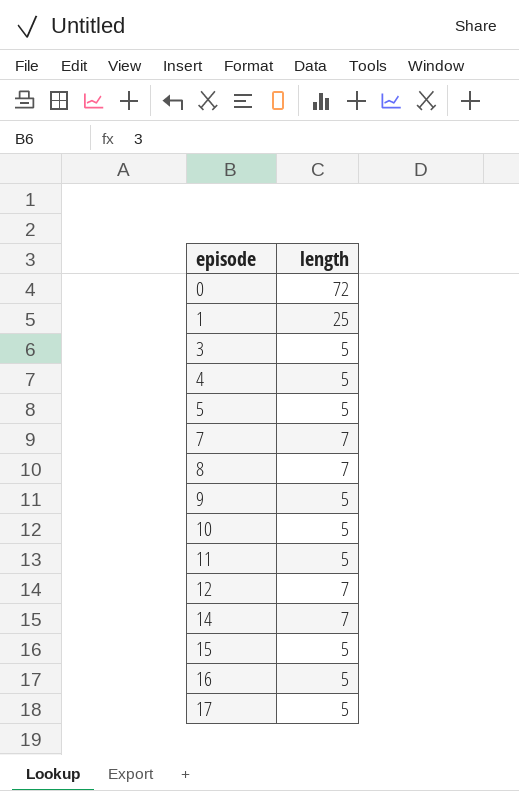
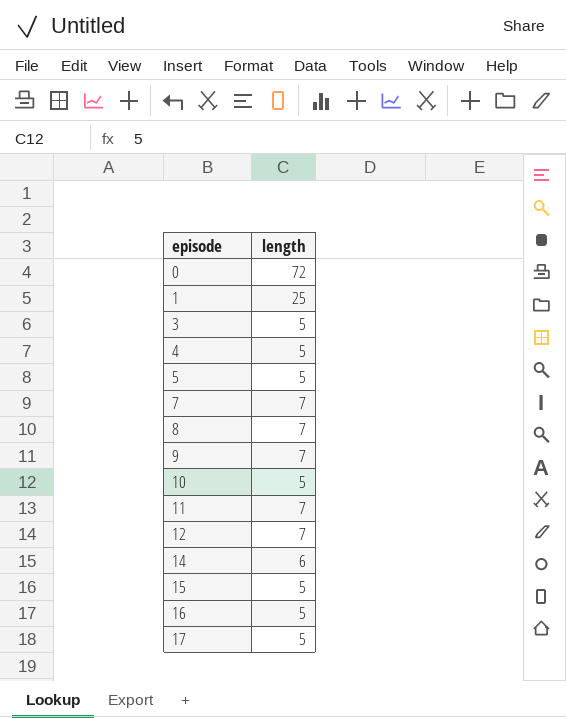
9 | length: 5 -> 7
11 | length: 5 -> 7
14 | length: 7 -> 6

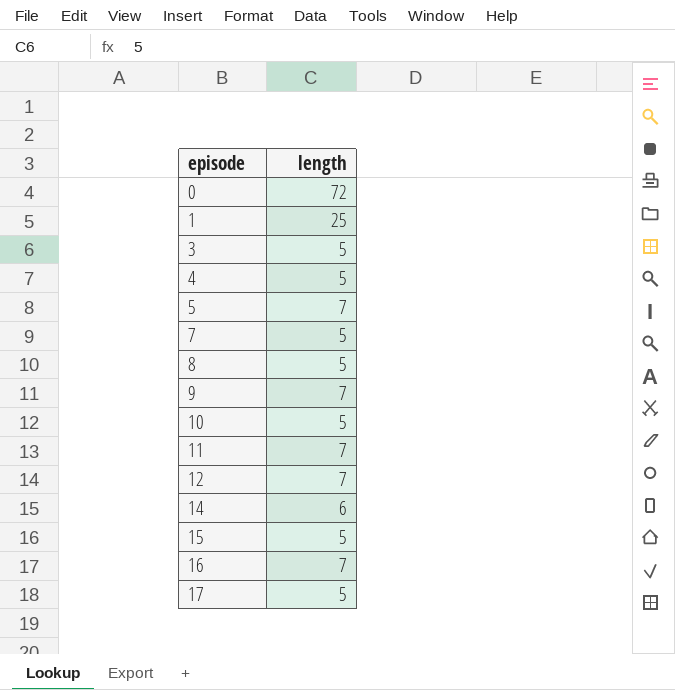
5 | length: 5 -> 7
7 | length: 7 -> 5
8 | length: 7 -> 5
16 | length: 5 -> 7

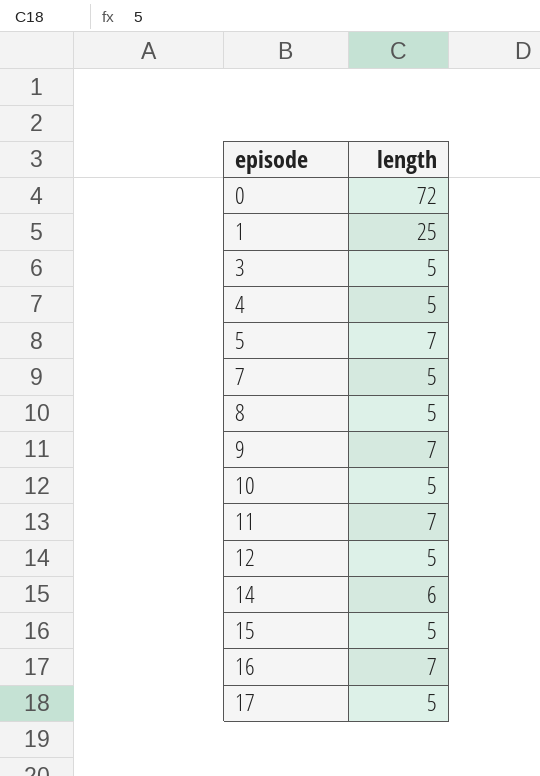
12 | length: 7 -> 5

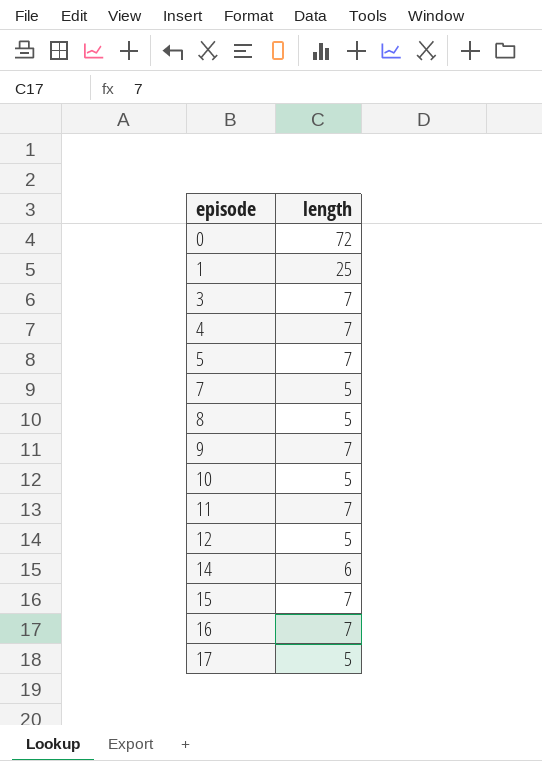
3 | length: 5 -> 7
4 | length: 5 -> 7
15 | length: 5 -> 7

